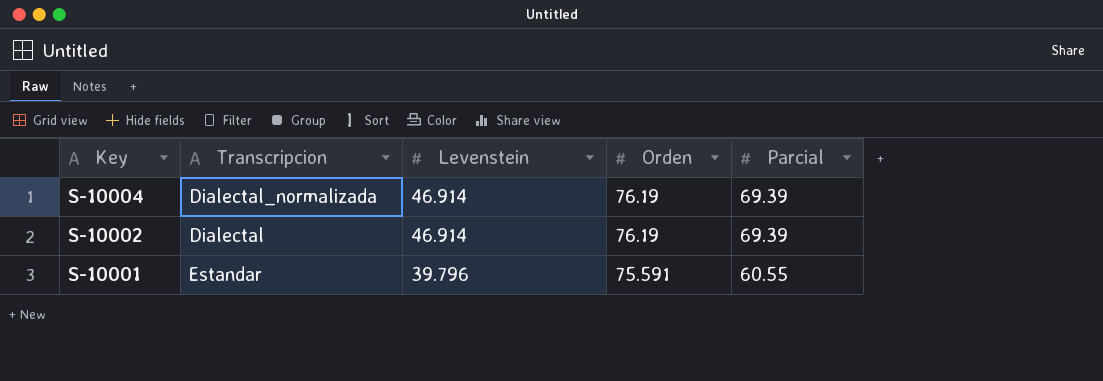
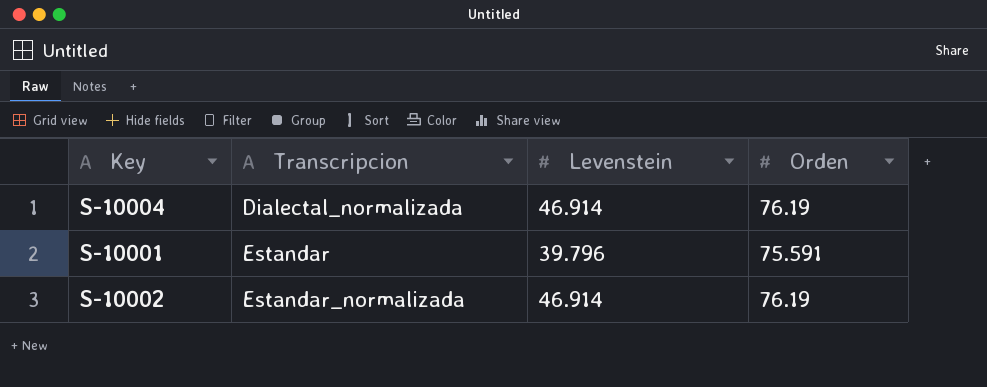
row order: Key descending -> Transcripcion ascending
column Parcial | position: 5 -> none
S-10002 | Transcripcion: Dialectal -> Estandar_normalizada

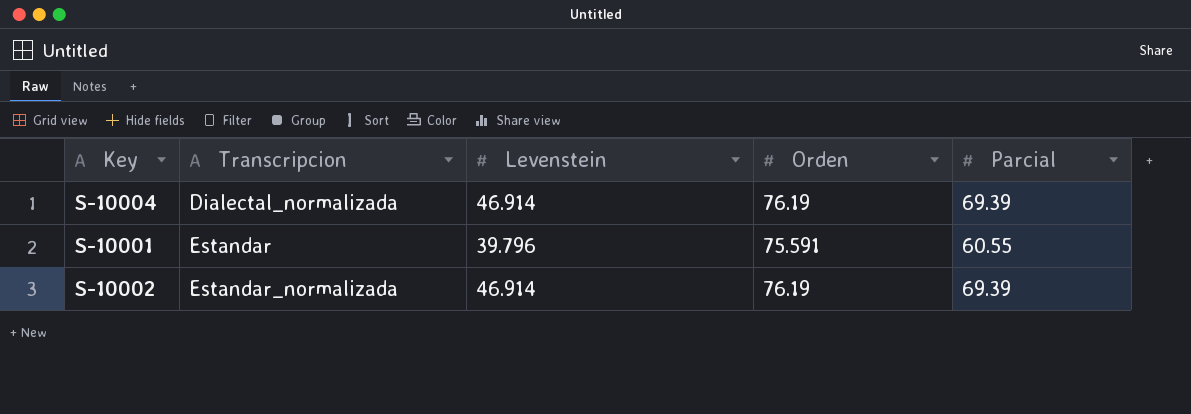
column Parcial | position: none -> 5

